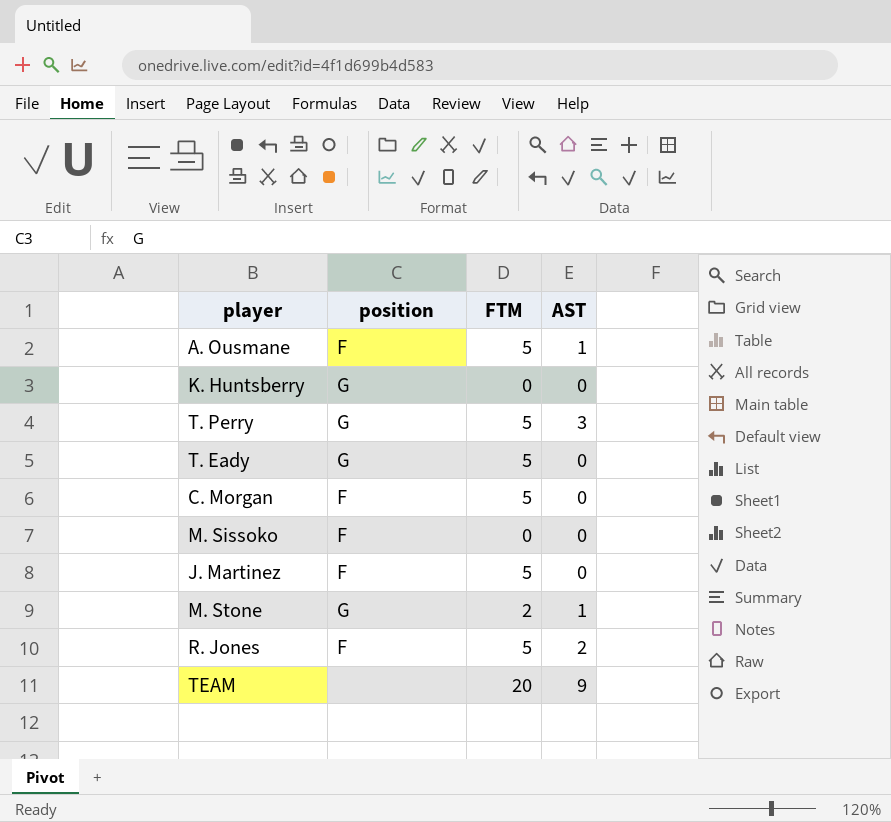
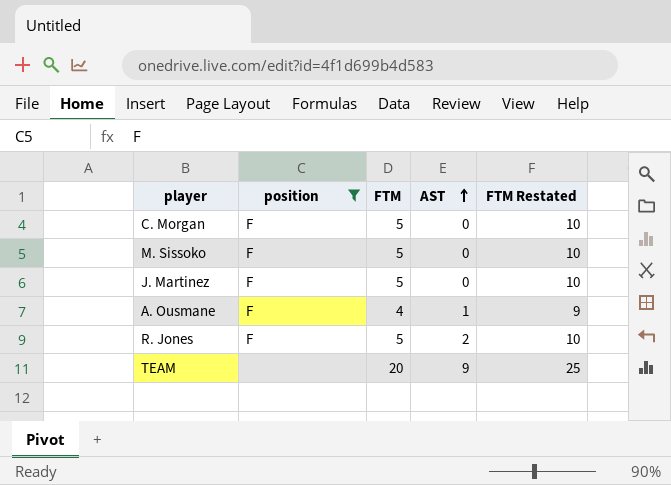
filter: none -> position != G
row order: none -> AST ascending
column FTM Restated | formula: none -> [FTM] + 5
M. Sissoko | FTM: 0 -> 5
A. Ousmane | FTM: 5 -> 4

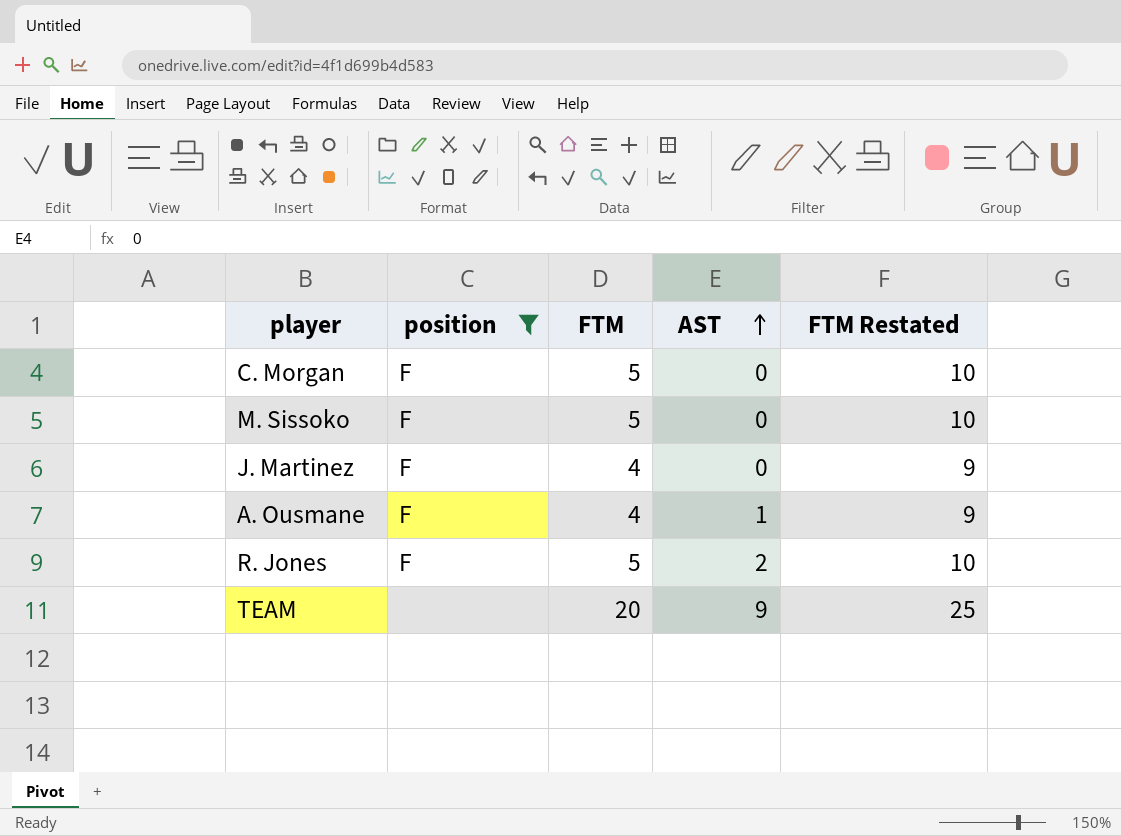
J. Martinez | FTM: 5 -> 4
J. Martinez | FTM Restated: 10 -> 9

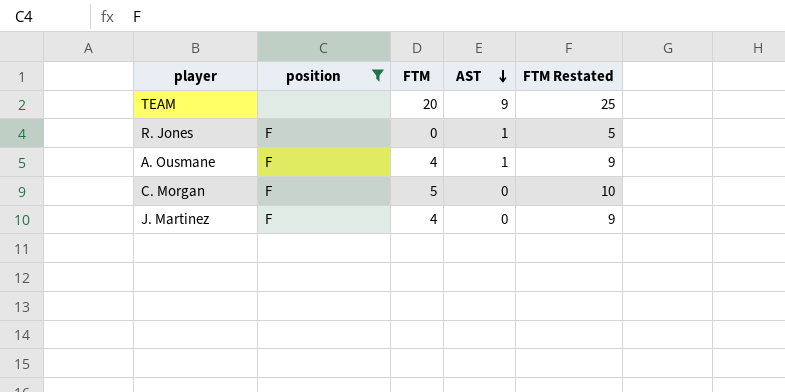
row order: AST ascending -> AST descending
row M. Sissoko: F | 5 | 0 | 10 -> none
R. Jones | FTM: 5 -> 0
R. Jones | AST: 2 -> 1
R. Jones | FTM Restated: 10 -> 5

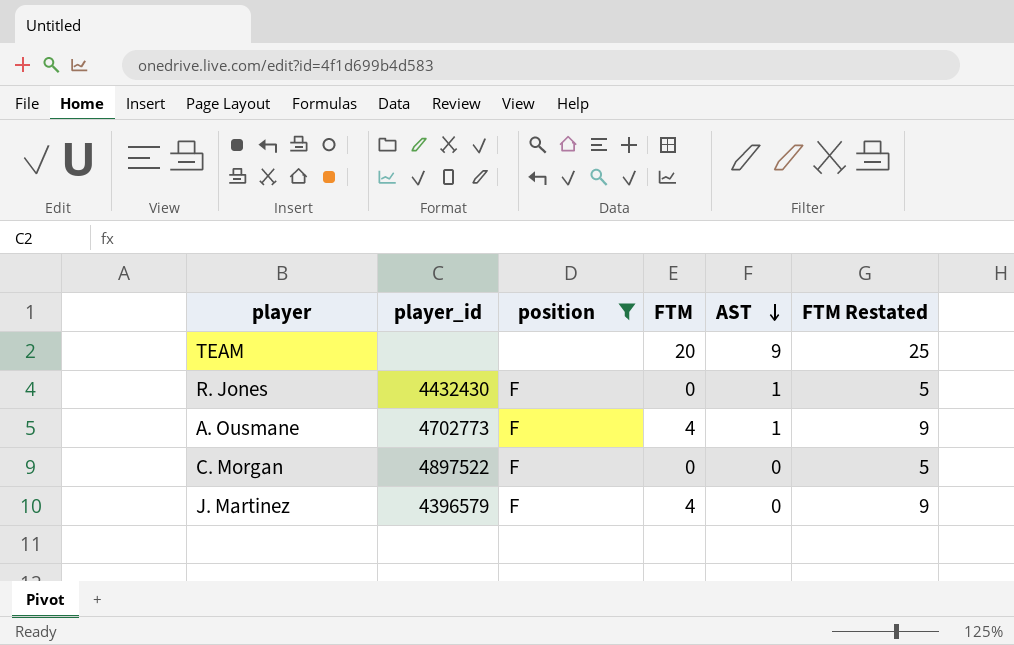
column player_id | position: none -> 2
C. Morgan | FTM: 5 -> 0
C. Morgan | FTM Restated: 10 -> 5

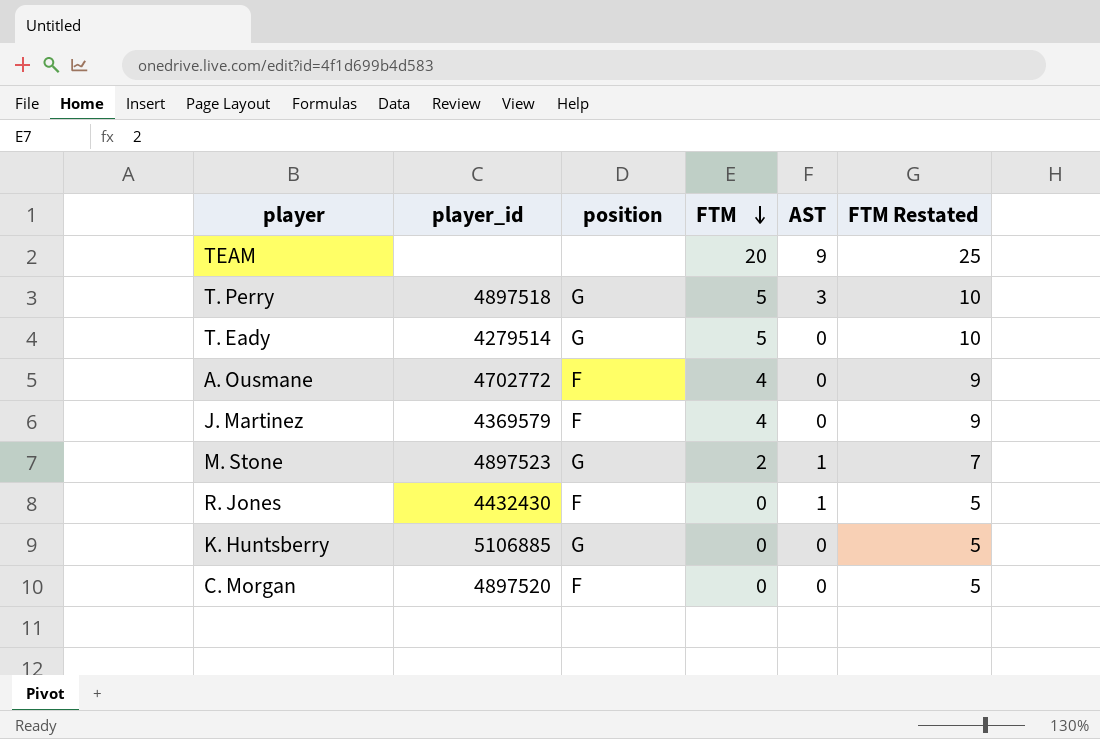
filter: position != G -> none
row order: AST descending -> FTM descending
A. Ousmane | player_id: 4702773 -> 4702772
A. Ousmane | AST: 1 -> 0
J. Martinez | player_id: 4396579 -> 4369579
C. Morgan | player_id: 4897522 -> 4897520

